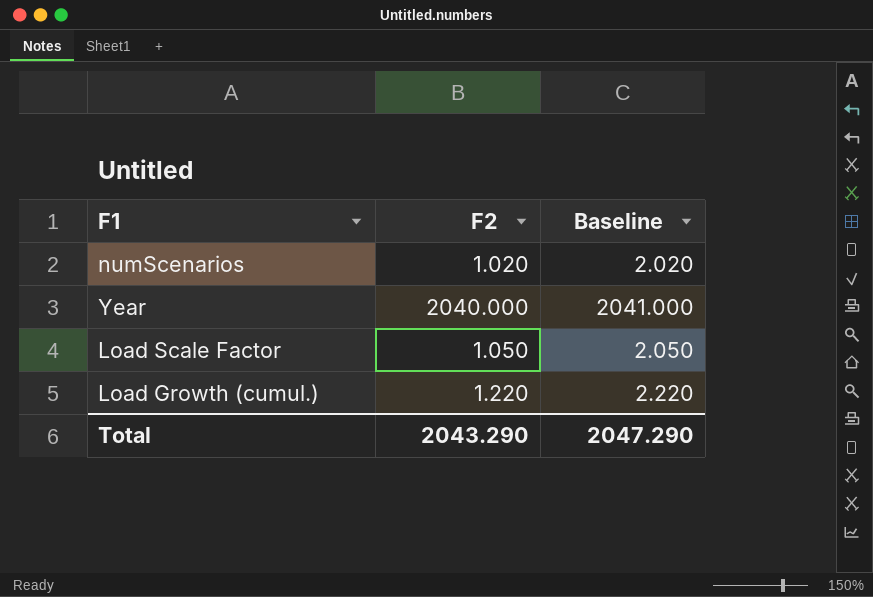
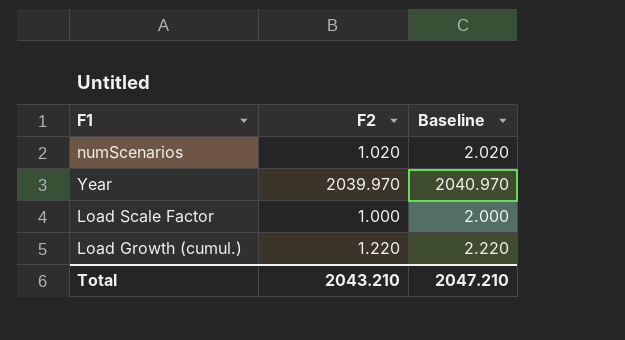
Year | F2: 2040.000 -> 2039.970
Year | Baseline: 2041.000 -> 2040.970
Load Scale Factor | F2: 1.050 -> 1.000
Load Scale Factor | Baseline: 2.050 -> 2.000
Total | F2: 2043.290 -> 2043.210
Total | Baseline: 2047.290 -> 2047.210

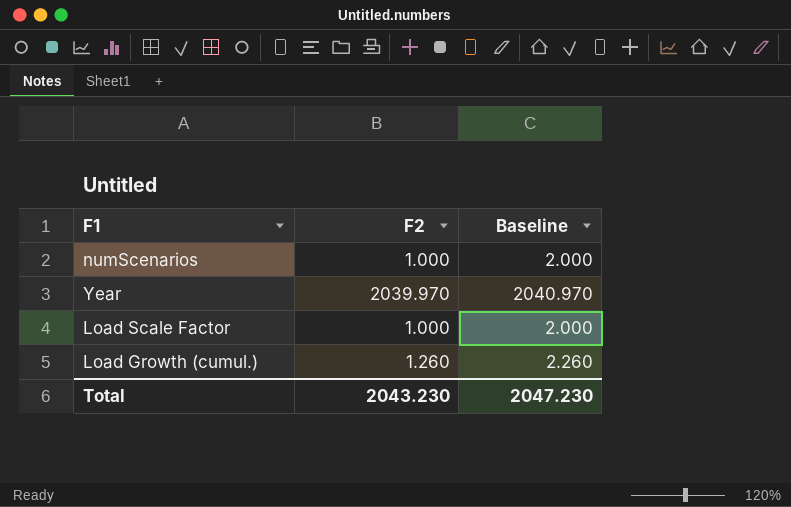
numScenarios | F2: 1.020 -> 1.000
numScenarios | Baseline: 2.020 -> 2.000
Load Growth (cumul.) | F2: 1.220 -> 1.260
Load Growth (cumul.) | Baseline: 2.220 -> 2.260
Total | F2: 2043.210 -> 2043.230
Total | Baseline: 2047.210 -> 2047.230

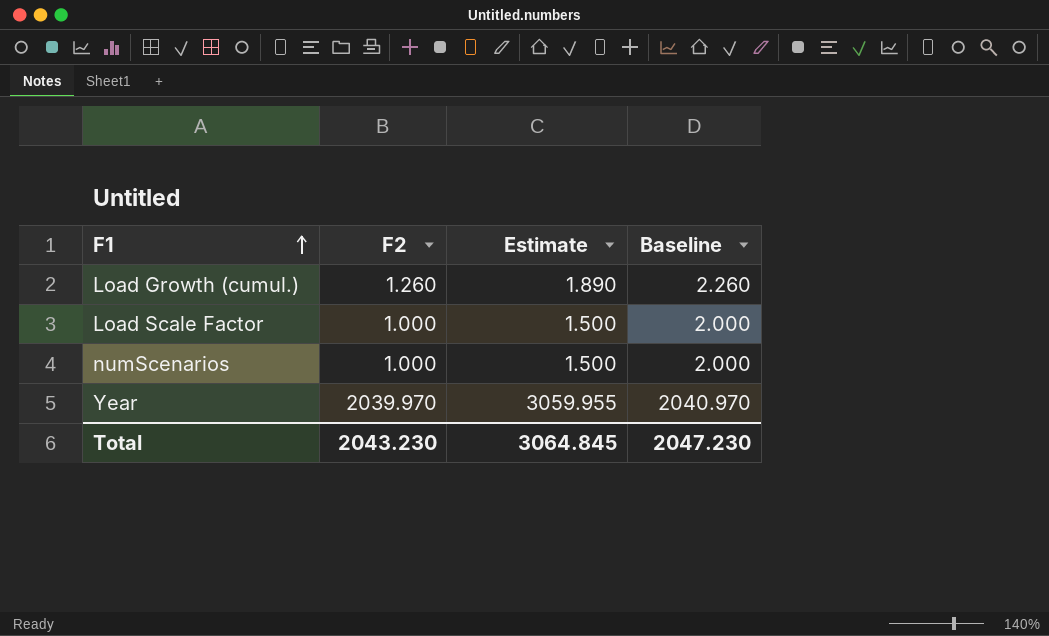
row order: none -> F1 ascending
column Estimate | formula: none -> [F2] * 1.5

